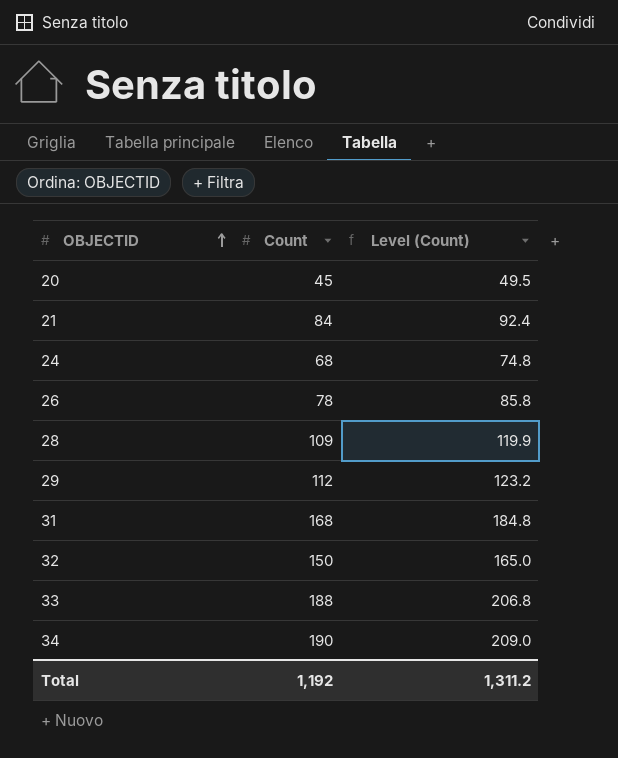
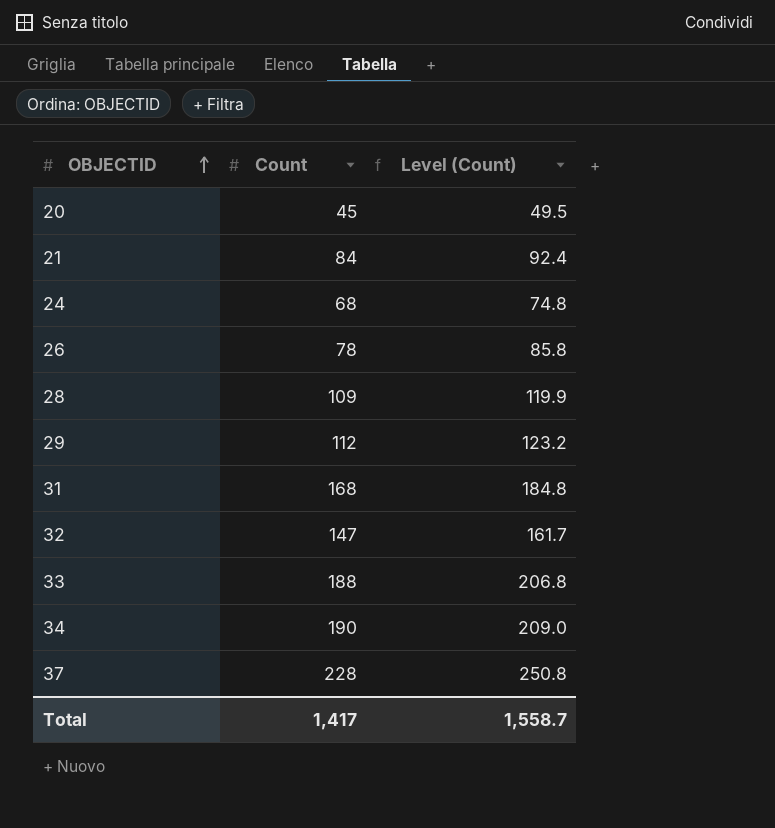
32 | Count: 150 -> 147
32 | Level (Count): 165.0 -> 161.7
row 37: none -> 228 | 250.8
Total | Count: 1,192 -> 1,417
Total | Level (Count): 1,311.2 -> 1,558.7

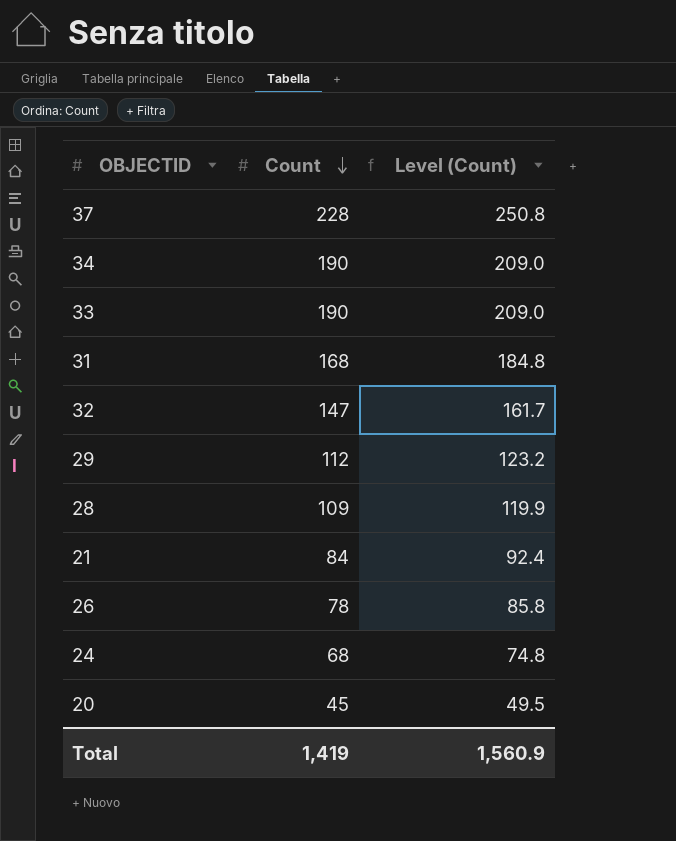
row order: OBJECTID ascending -> Count descending
33 | Count: 188 -> 190
33 | Level (Count): 206.8 -> 209.0
Total | Count: 1,417 -> 1,419
Total | Level (Count): 1,558.7 -> 1,560.9

